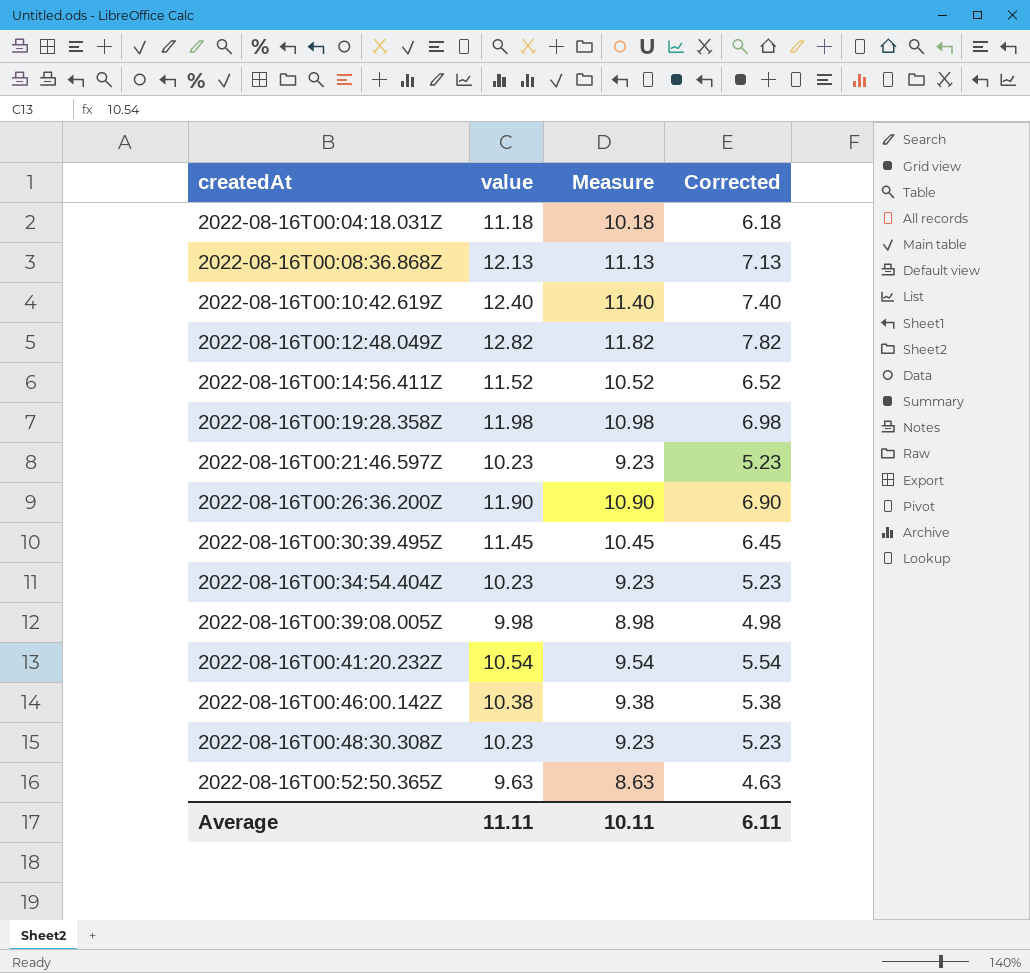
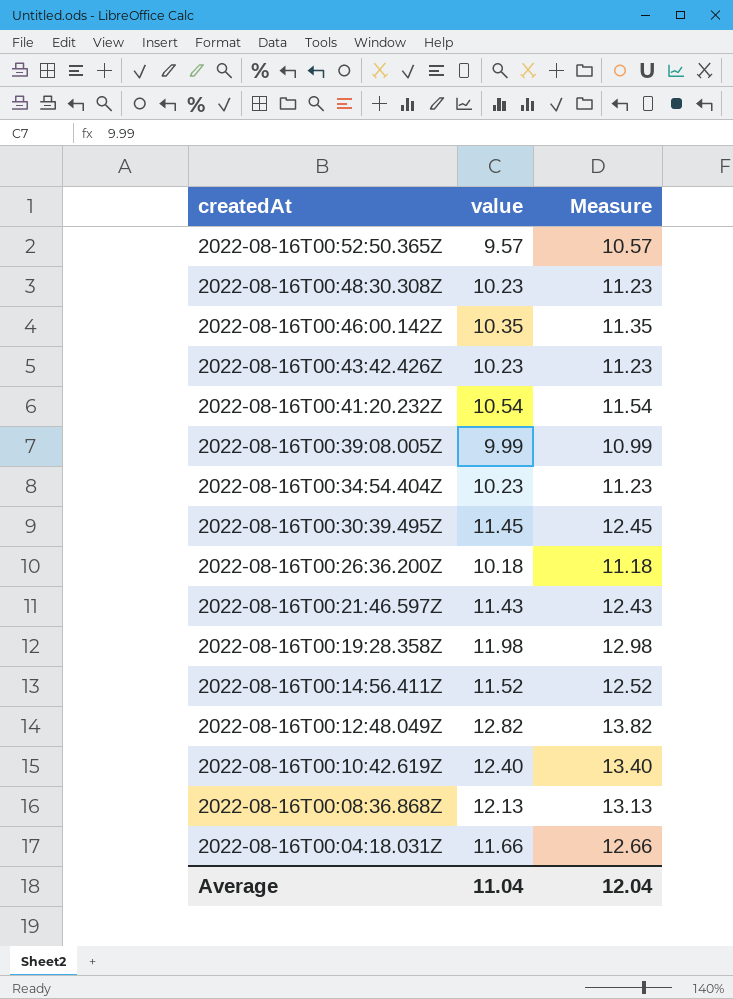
row order: createdAt ascending -> createdAt descending
column Corrected | formula: [value] - 5 -> none
column Measure | formula: [value] - 1 -> [value] + 1
2022-08-16T00:52:50.365Z | value: 9.63 -> 9.57
2022-08-16T00:46:00.142Z | value: 10.38 -> 10.35
row 2022-08-16T00:43:42.426Z: none -> 10.23 | 11.23
2022-08-16T00:39:08.005Z | value: 9.98 -> 9.99
2022-08-16T00:26:36.200Z | value: 11.90 -> 10.18
2022-08-16T00:21:46.597Z | value: 10.23 -> 11.43
2022-08-16T00:04:18.031Z | value: 11.18 -> 11.66
Average | value: 11.11 -> 11.04
Average | Measure: 10.11 -> 12.04

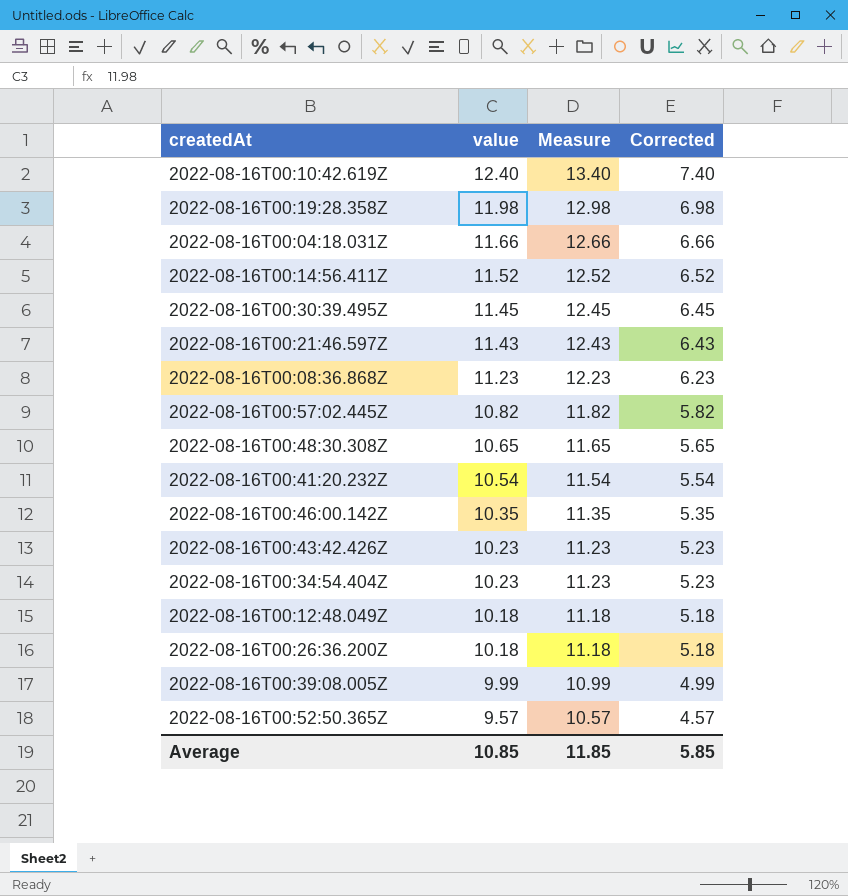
row order: createdAt descending -> value descending
column Corrected | formula: none -> [value] - 5
2022-08-16T00:08:36.868Z | value: 12.13 -> 11.23
2022-08-16T00:08:36.868Z | Measure: 13.13 -> 12.23
row 2022-08-16T00:57:02.445Z: none -> 10.82 | 11.82 | 5.82
2022-08-16T00:48:30.308Z | value: 10.23 -> 10.65
2022-08-16T00:48:30.308Z | Measure: 11.23 -> 11.65
2022-08-16T00:12:48.049Z | value: 12.82 -> 10.18
2022-08-16T00:12:48.049Z | Measure: 13.82 -> 11.18
Average | value: 11.04 -> 10.85
Average | Measure: 12.04 -> 11.85

